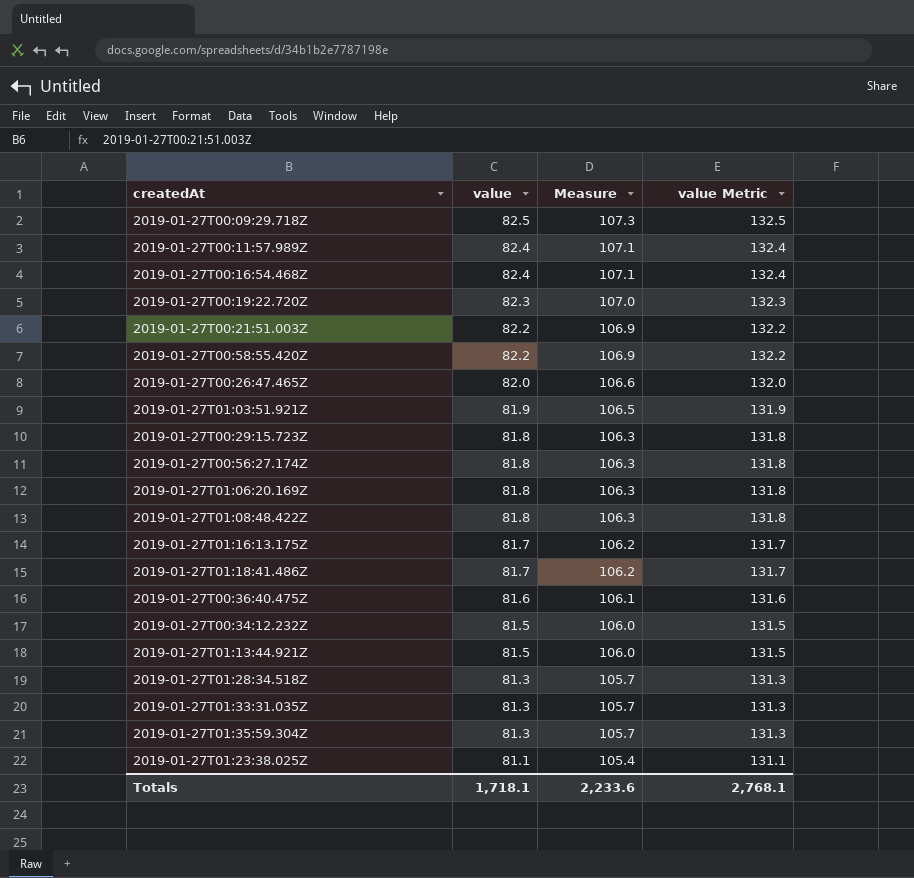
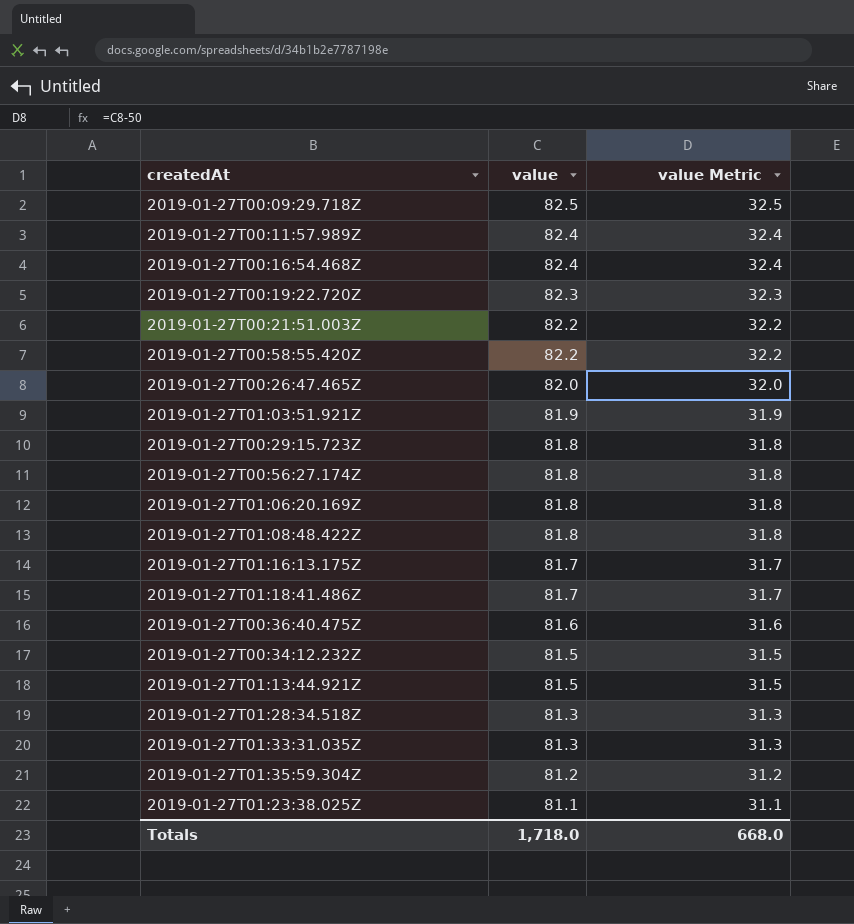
column Measure | formula: [value] * 1.3 -> none
column value Metric | formula: [value] + 50 -> [value] - 50
2019-01-27T01:35:59.304Z | value: 81.3 -> 81.2
Totals | value: 1,718.1 -> 1,718.0
Totals | value Metric: 2,768.1 -> 668.0

